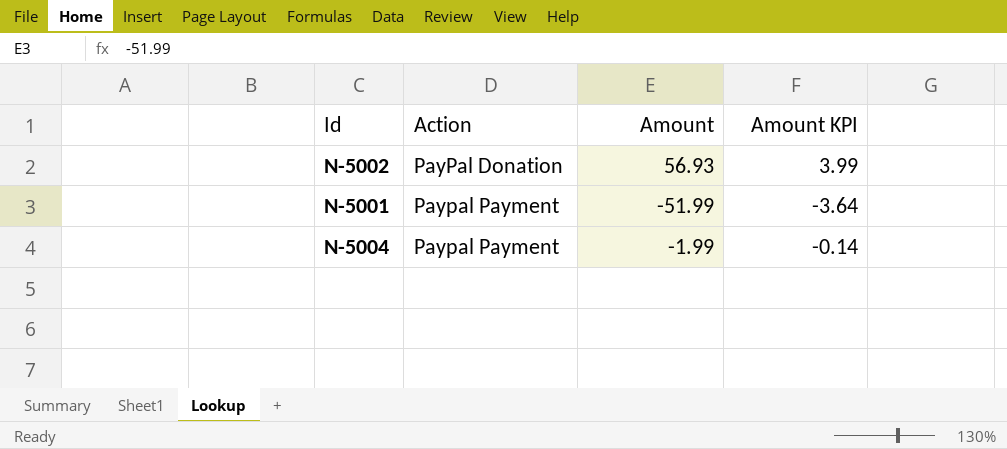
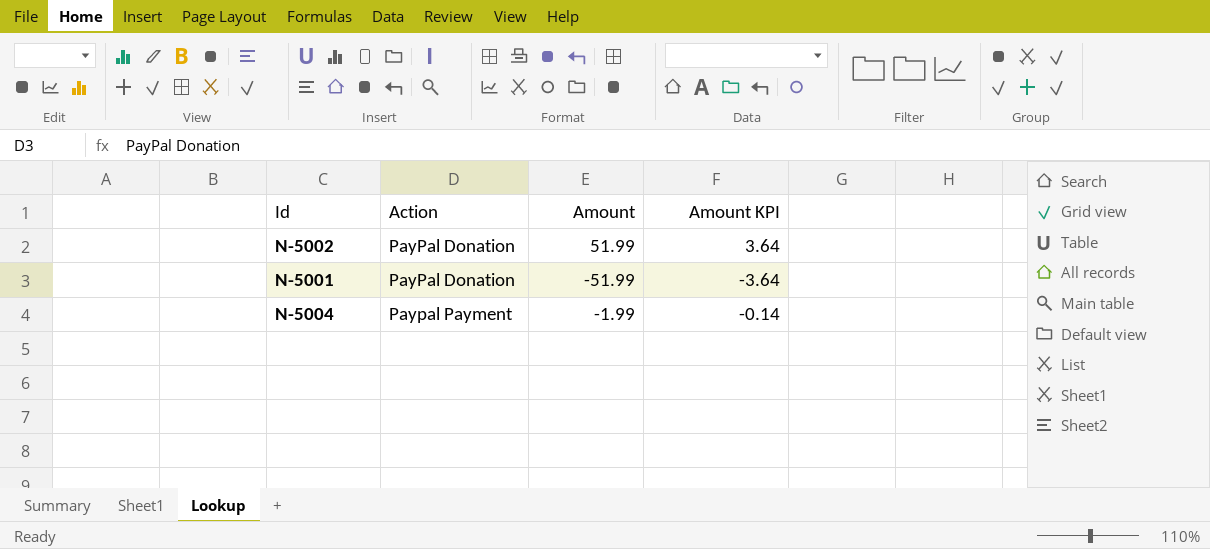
N-5002 | Amount: 56.93 -> 51.99
N-5002 | Amount KPI: 3.99 -> 3.64
N-5001 | Action: Paypal Payment -> PayPal Donation

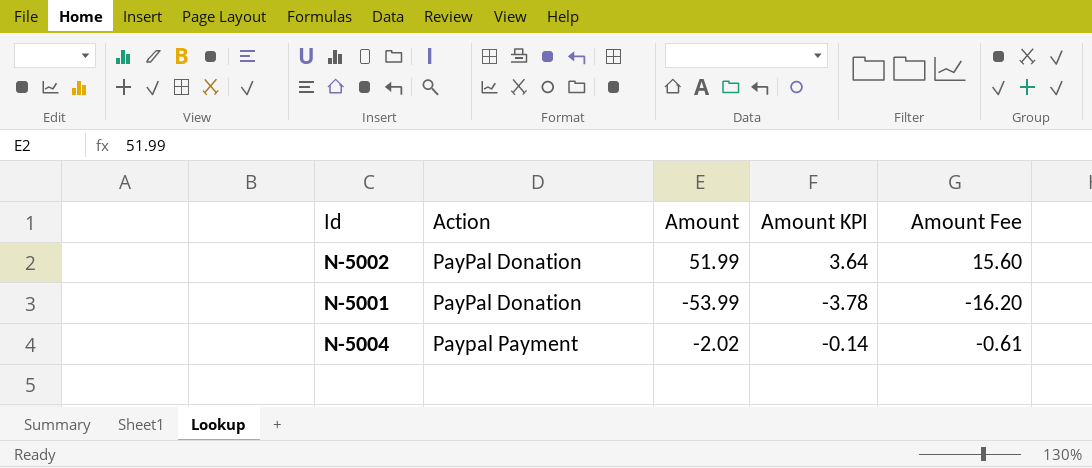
column Amount Fee | formula: none -> [Amount] * 0.3
N-5001 | Amount: -51.99 -> -53.99
N-5001 | Amount KPI: -3.64 -> -3.78
N-5004 | Amount: -1.99 -> -2.02

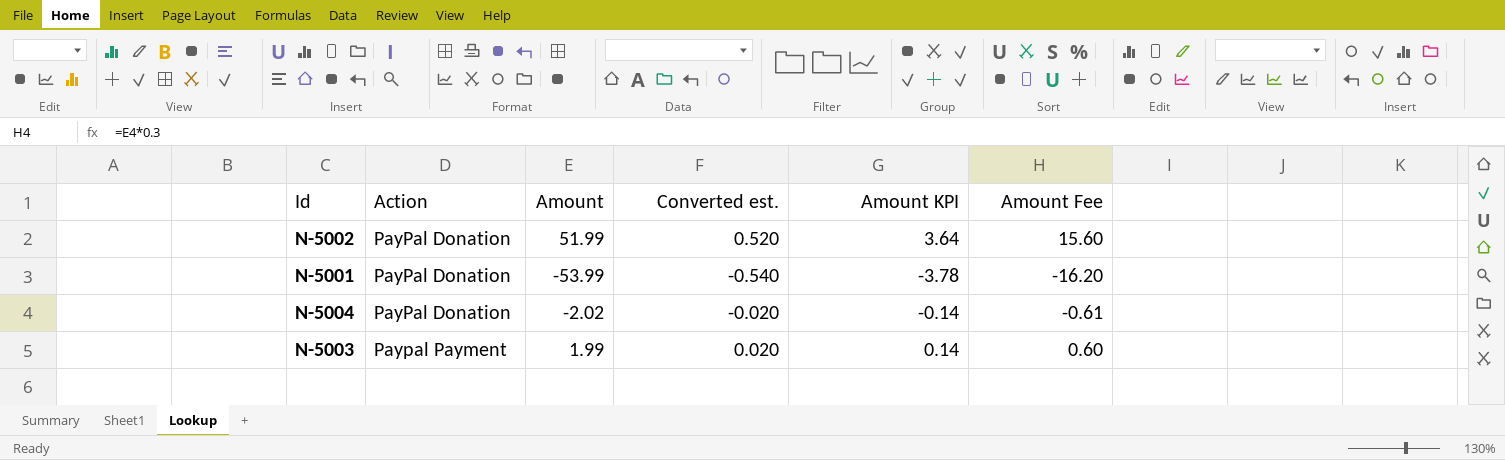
column Converted est. | formula: none -> [Amount] * 0.01
N-5004 | Action: Paypal Payment -> PayPal Donation
row N-5003: none -> Paypal Payment | 1.99 | 0.020 | 0.14 | 0.60

